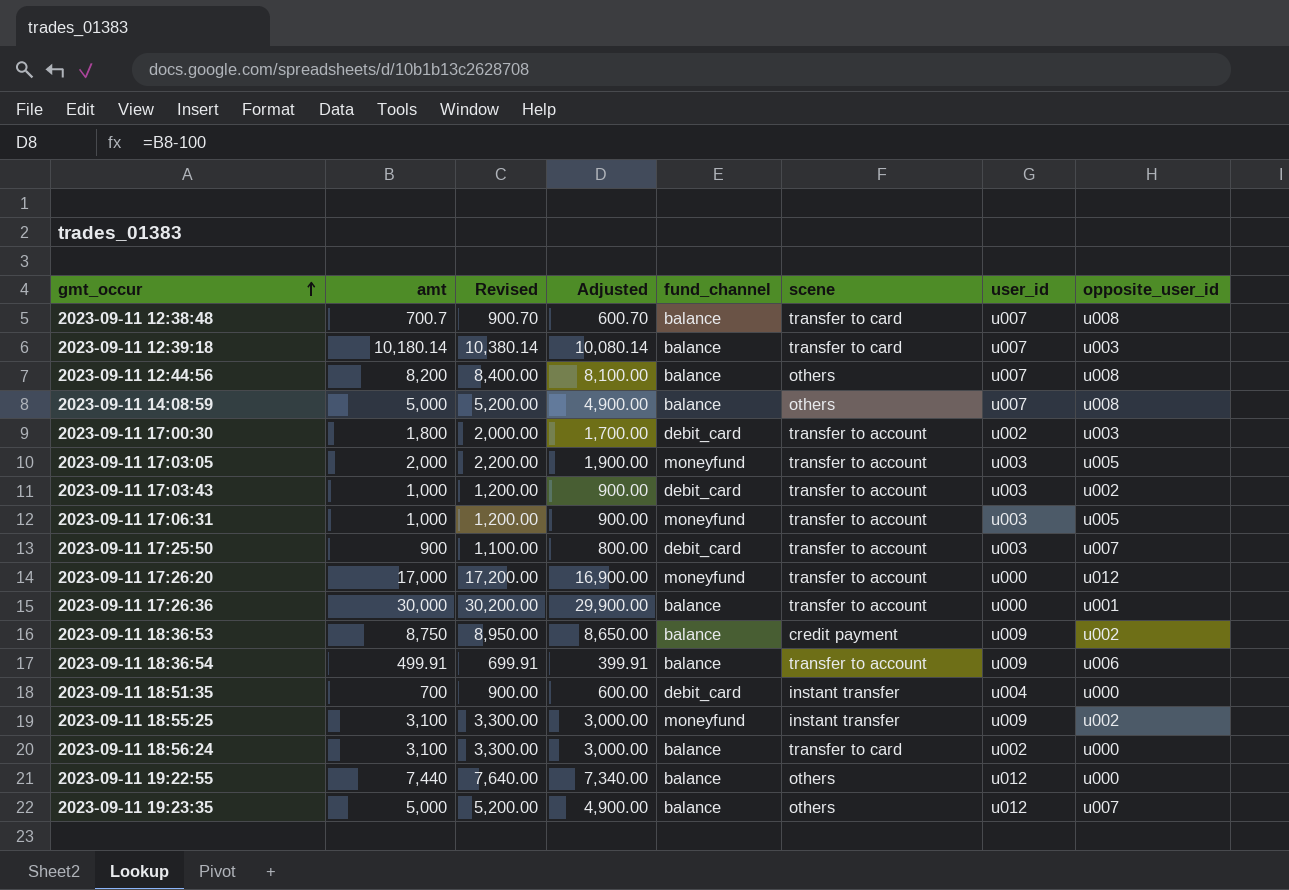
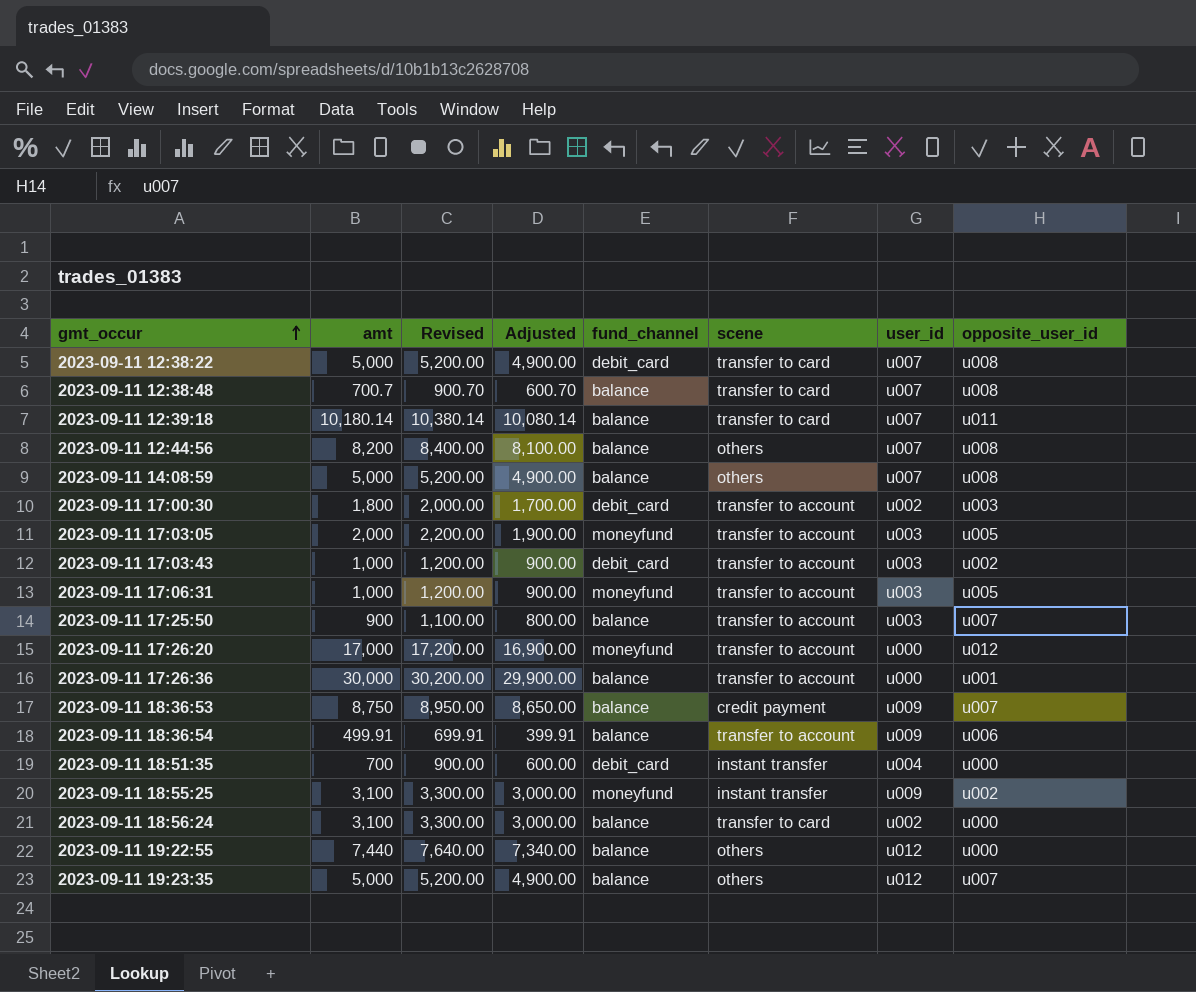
row 2023-09-11 12:38:22: none -> 5,000 | 5,200.00 | 4,900.00 | debit_card | transfer to card | u007 | u008
2023-09-11 12:39:18 | opposite_user_id: u003 -> u011
2023-09-11 17:25:50 | fund_channel: debit_card -> balance
2023-09-11 18:36:53 | opposite_user_id: u002 -> u007

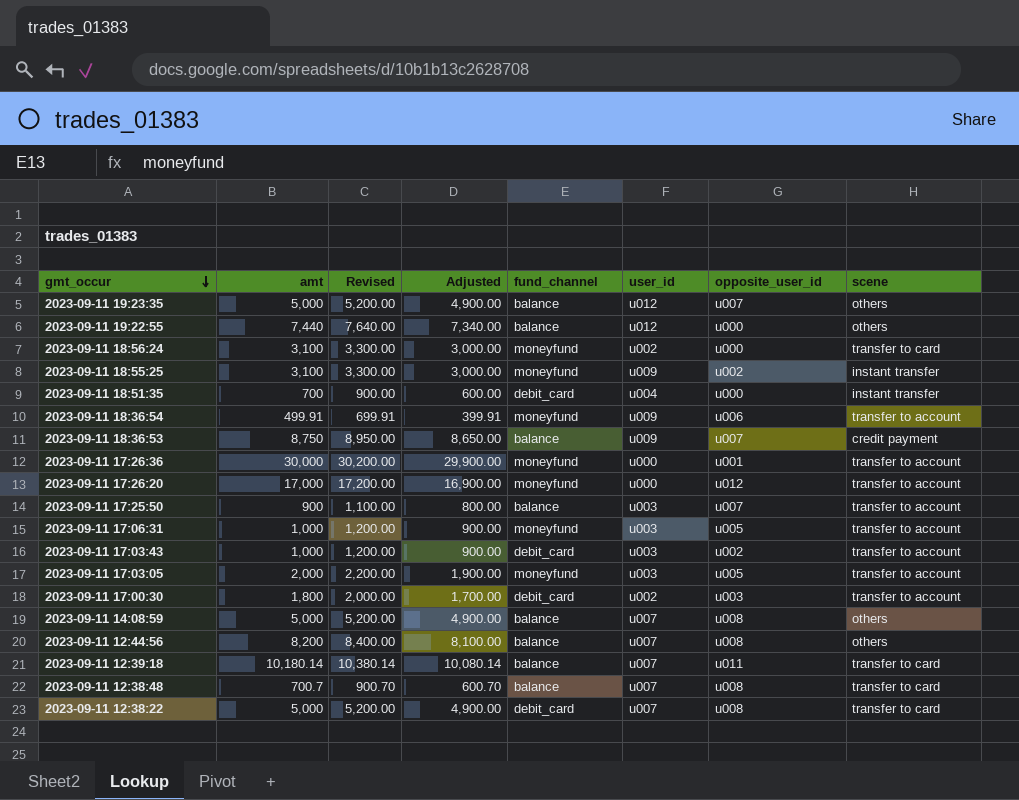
row order: gmt_occur ascending -> gmt_occur descending
column scene | position: 6 -> 8
2023-09-11 18:56:24 | fund_channel: balance -> moneyfund
2023-09-11 18:36:54 | fund_channel: balance -> moneyfund
2023-09-11 17:26:36 | fund_channel: balance -> moneyfund

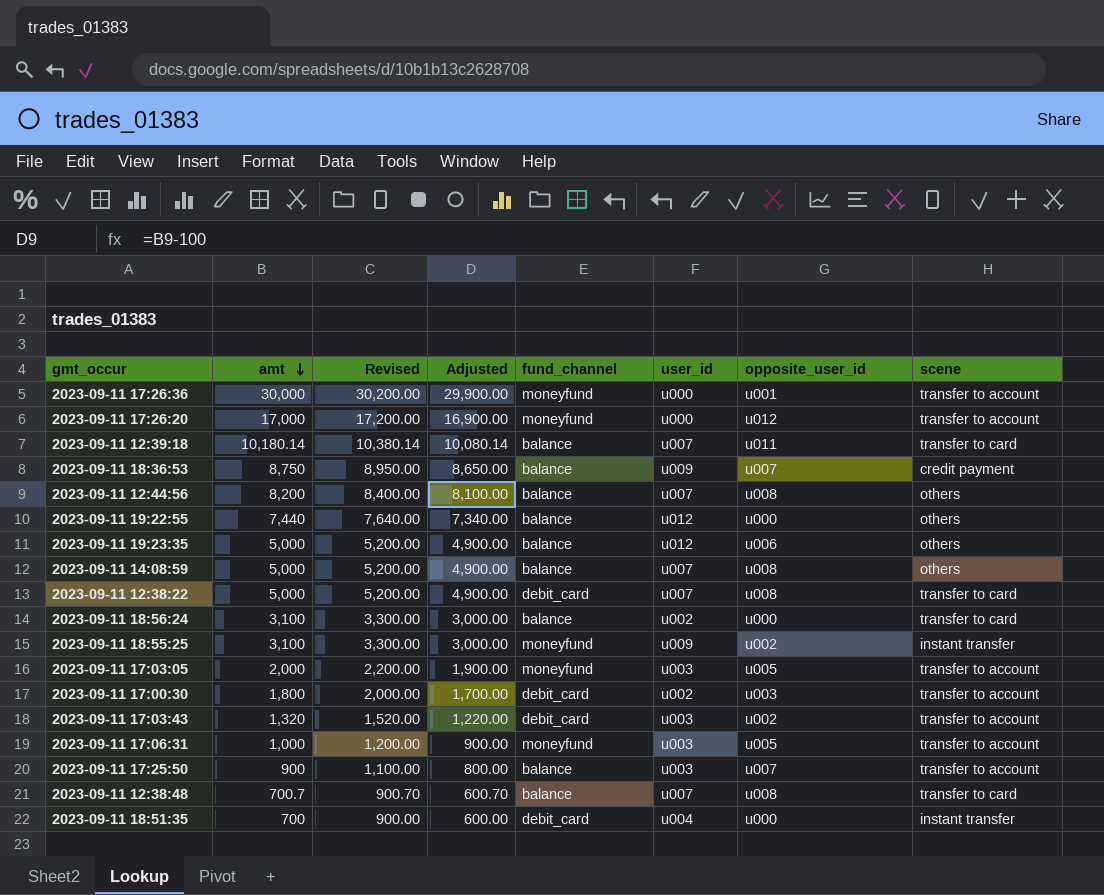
row order: gmt_occur descending -> amt descending
row 2023-09-11 18:36:54: 499.91 | 699.91 | 399.91 | moneyfund | u009 | u006 | transfer to account -> none
2023-09-11 19:23:35 | opposite_user_id: u007 -> u006
2023-09-11 18:56:24 | fund_channel: moneyfund -> balance
2023-09-11 17:03:43 | amt: 1,000 -> 1,320
2023-09-11 17:03:43 | Revised: 1,200.00 -> 1,520.00
2023-09-11 17:03:43 | Adjusted: 900.00 -> 1,220.00

